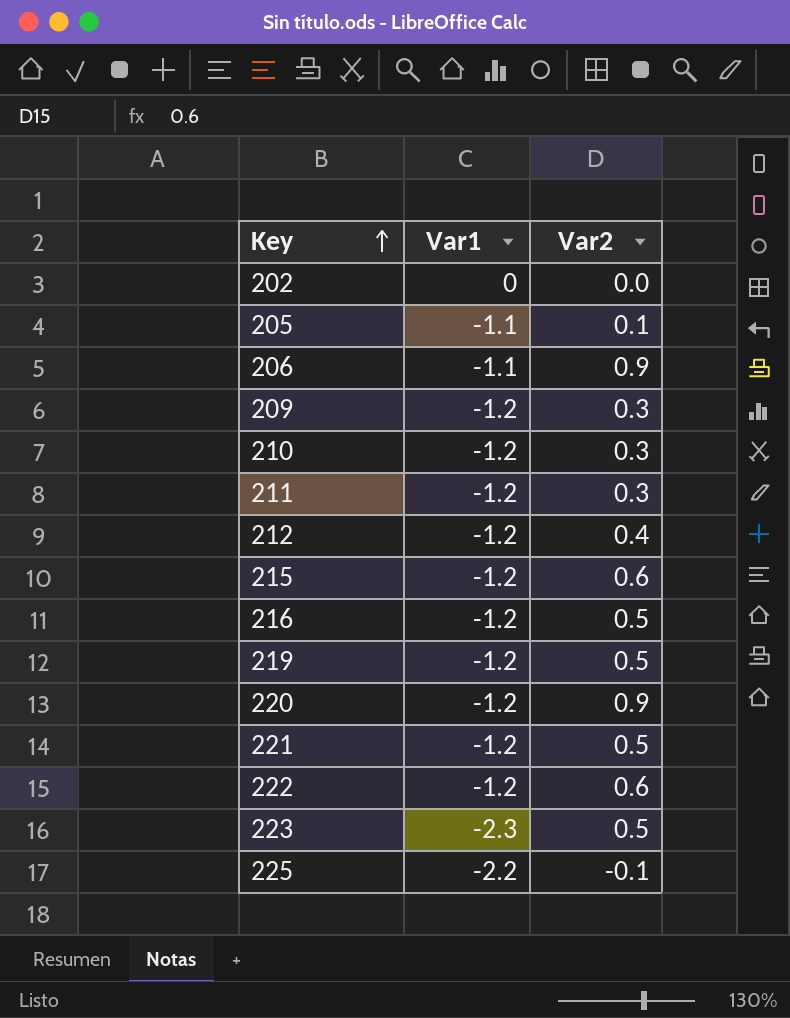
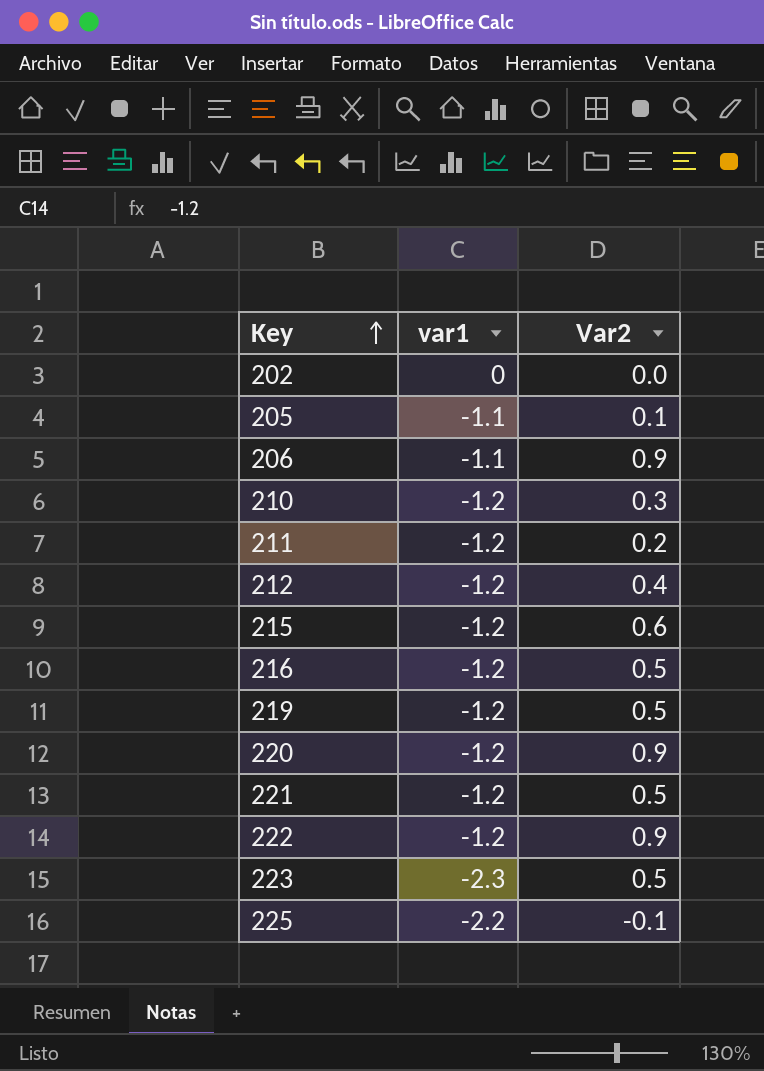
column name: Var1 -> var1
row 209: -1.2 | 0.3 -> none
211 | Var2: 0.3 -> 0.2
222 | Var2: 0.6 -> 0.9

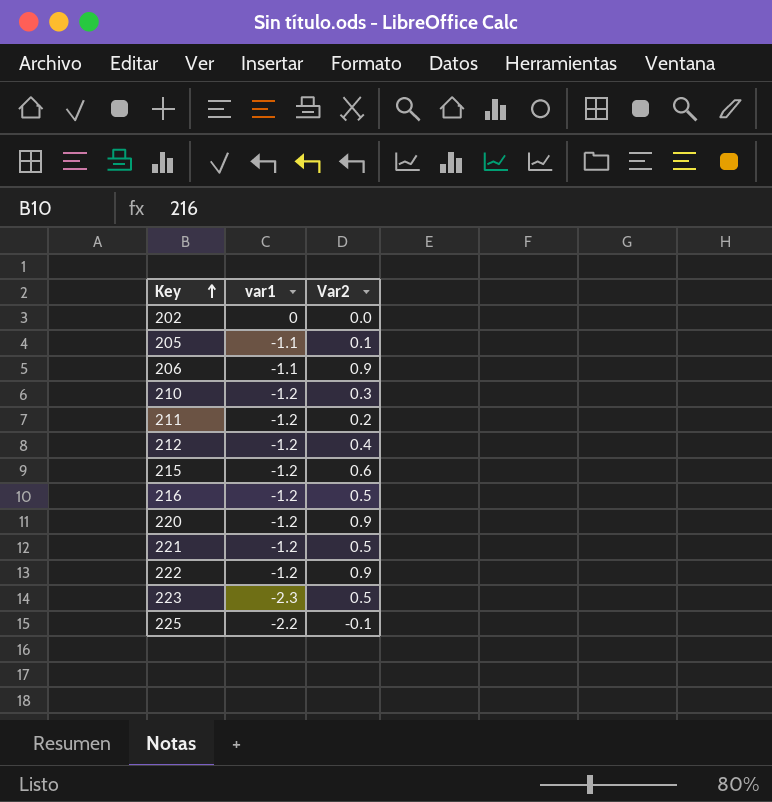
row 219: -1.2 | 0.5 -> none

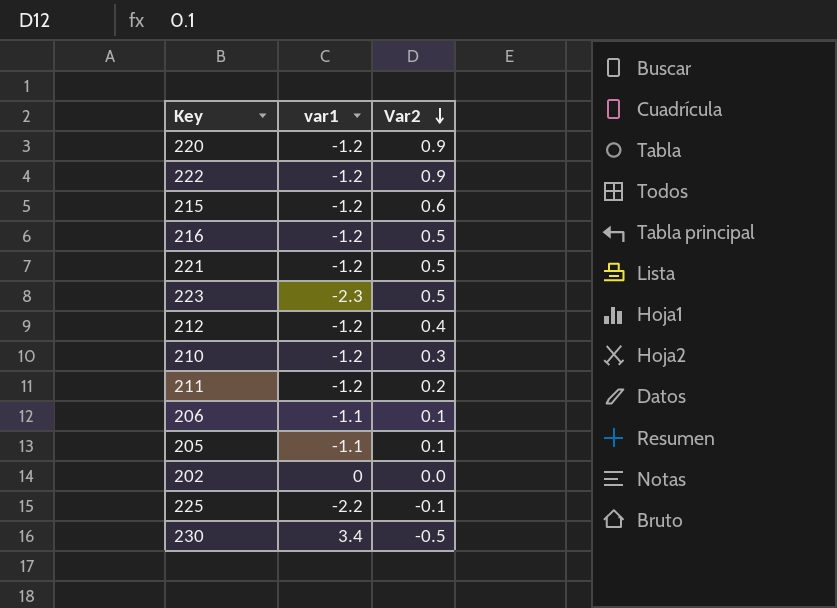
row order: Key ascending -> Var2 descending
206 | Var2: 0.9 -> 0.1
row 230: none -> 3.4 | -0.5

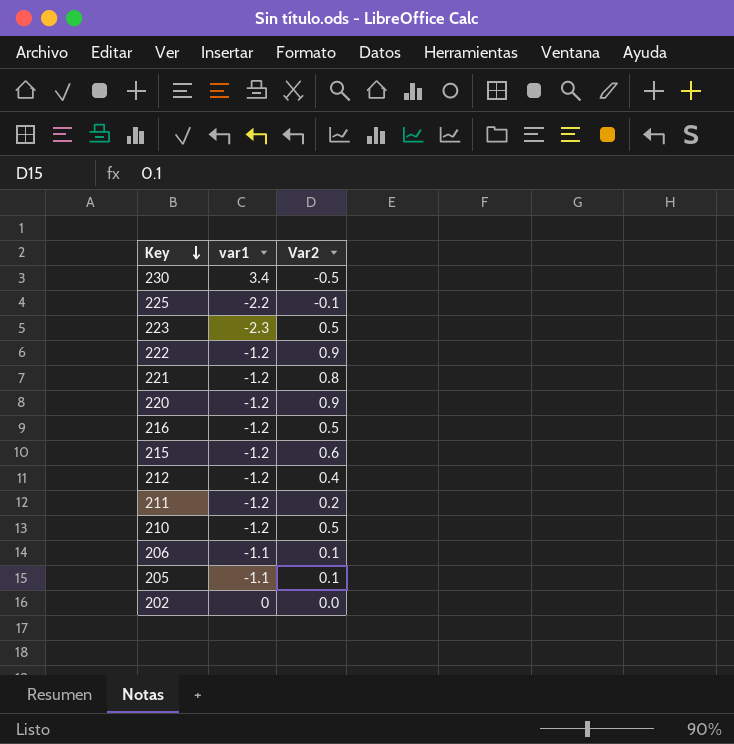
row order: Var2 descending -> Key descending
221 | Var2: 0.5 -> 0.8
210 | Var2: 0.3 -> 0.5

